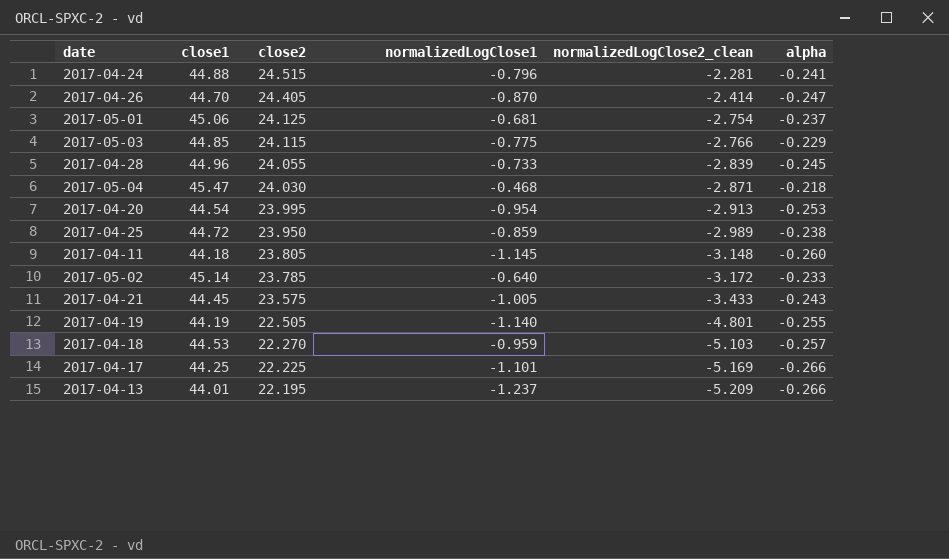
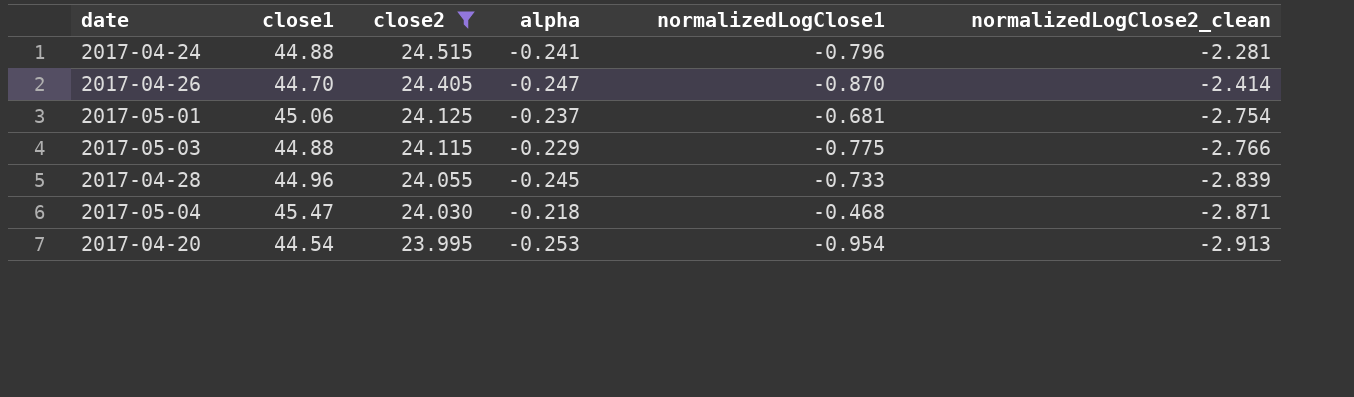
filter: none -> close2 >= 23.995
column alpha | position: 6 -> 4
2017-05-03 | close1: 44.85 -> 44.88

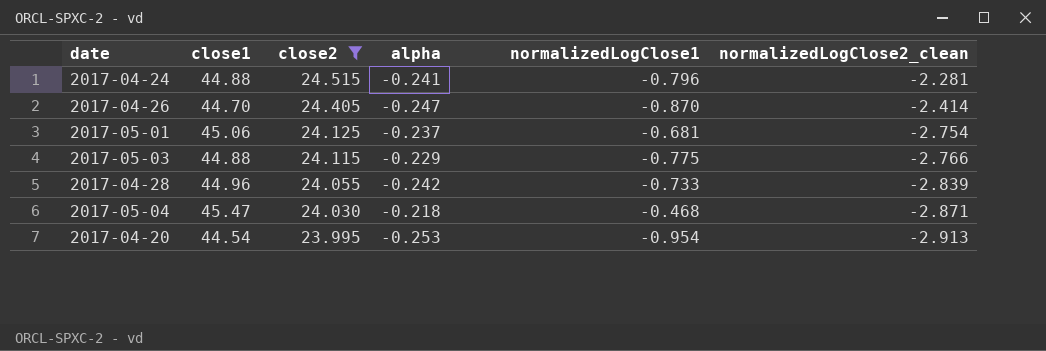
2017-04-28 | alpha: -0.245 -> -0.242

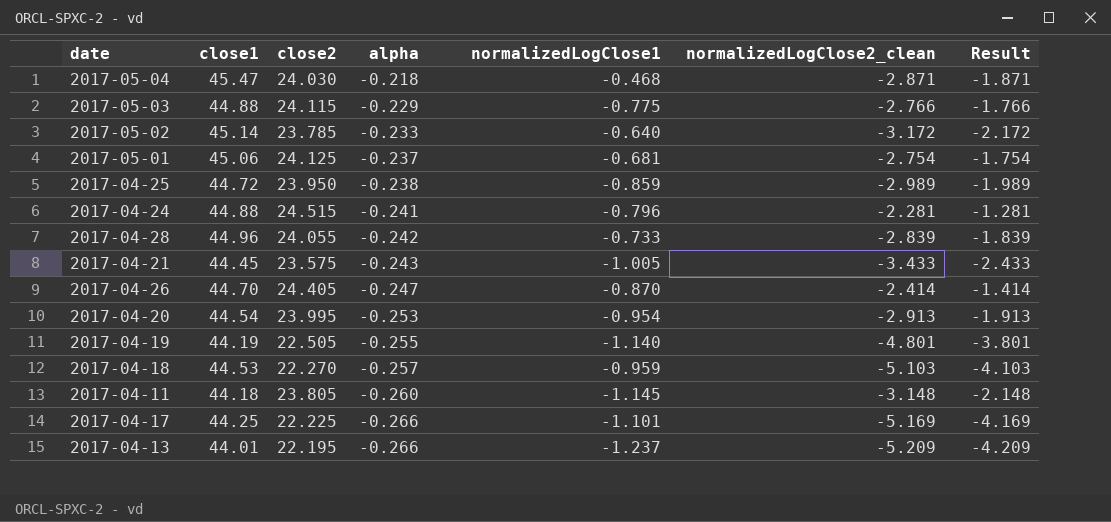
filter: close2 >= 23.995 -> none
row order: close2 descending -> alpha descending
column Result | formula: none -> [normalizedLogClose2_clean] + 1

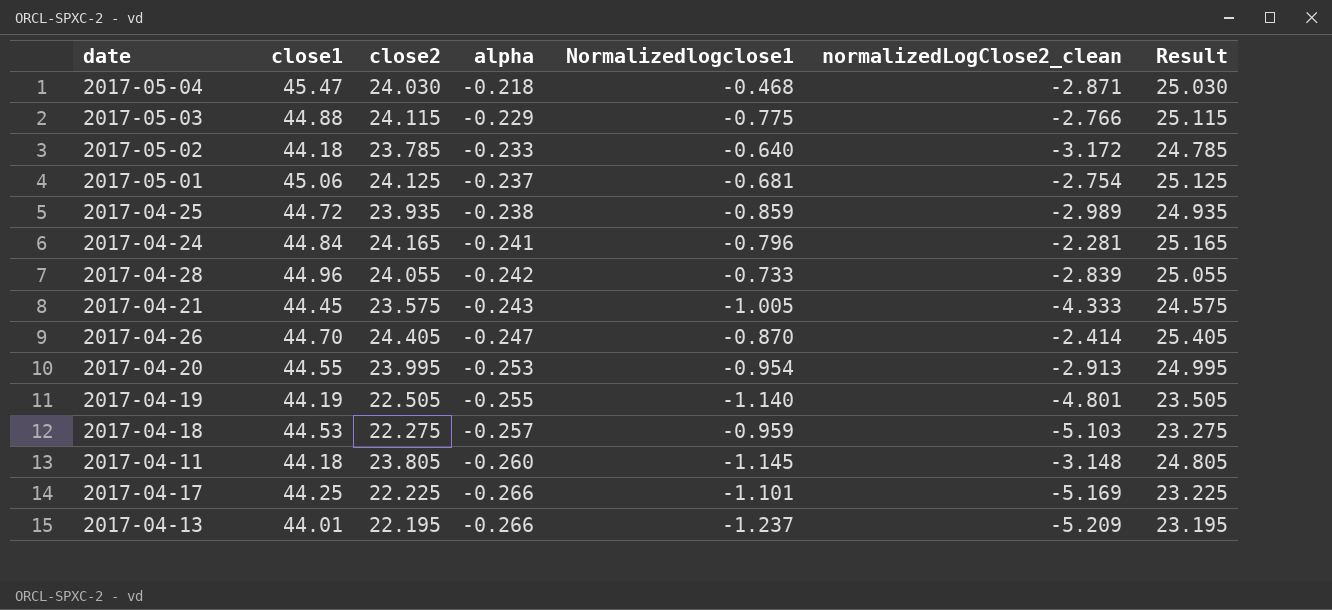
column name: normalizedLogClose1 -> Normalizedlogclose1
column Result | formula: [normalizedLogClose2_clean] + 1 -> [close2] + 1
2017-05-02 | close1: 45.14 -> 44.18
2017-04-25 | close2: 23.950 -> 23.935
2017-04-24 | close1: 44.88 -> 44.84
2017-04-24 | close2: 24.515 -> 24.165
2017-04-21 | normalizedLogClose2_clean: -3.433 -> -4.333
2017-04-20 | close1: 44.54 -> 44.55
2017-04-18 | close2: 22.270 -> 22.275

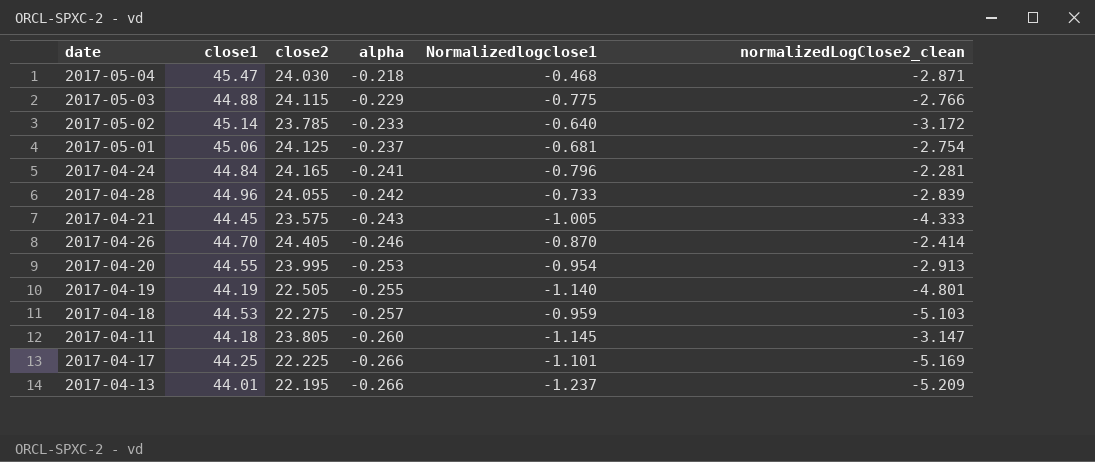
column Result | formula: [close2] + 1 -> none
row 2017-04-25: 44.72 | 23.935 | -0.238 | -0.859 | -2.989 | 24.935 -> none
2017-05-02 | close1: 44.18 -> 45.14
2017-04-26 | alpha: -0.247 -> -0.246
2017-04-11 | normalizedLogClose2_clean: -3.148 -> -3.147

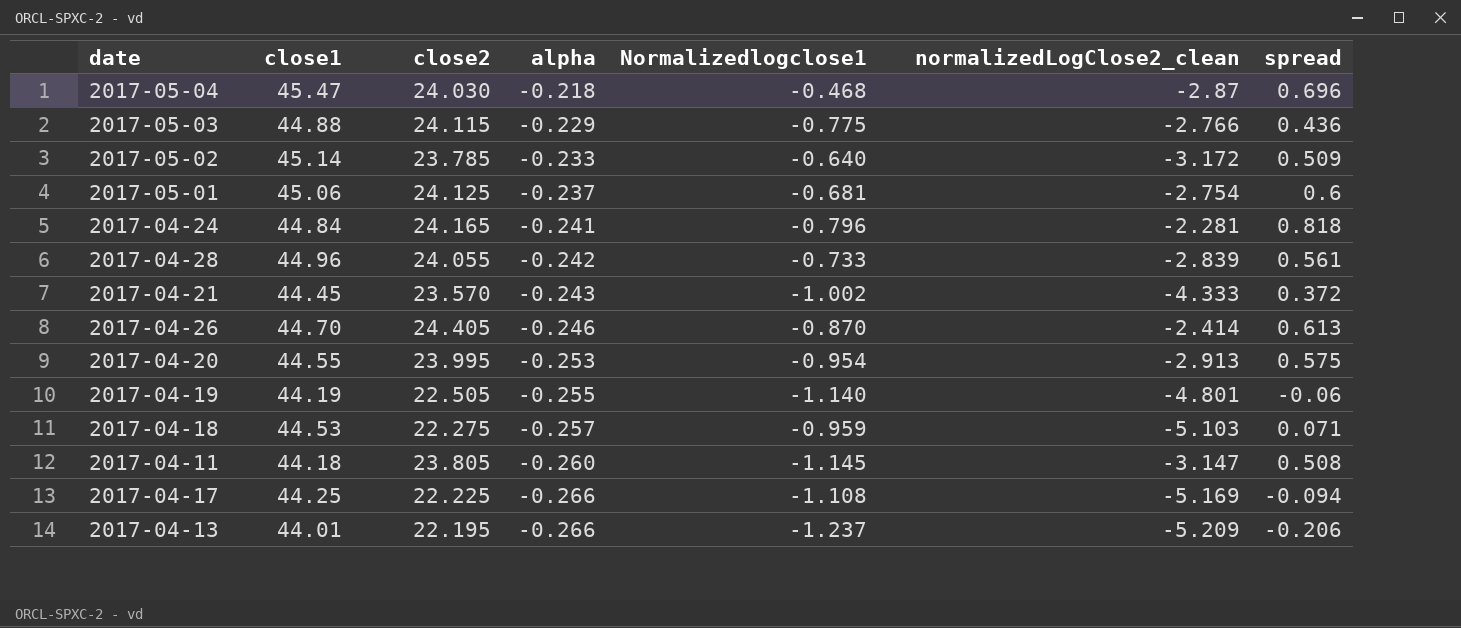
column spread | position: none -> 7
2017-05-04 | normalizedLogClose2_clean: -2.871 -> -2.87
2017-04-21 | close2: 23.575 -> 23.570
2017-04-21 | Normalizedlogclose1: -1.005 -> -1.002
2017-04-17 | Normalizedlogclose1: -1.101 -> -1.108

